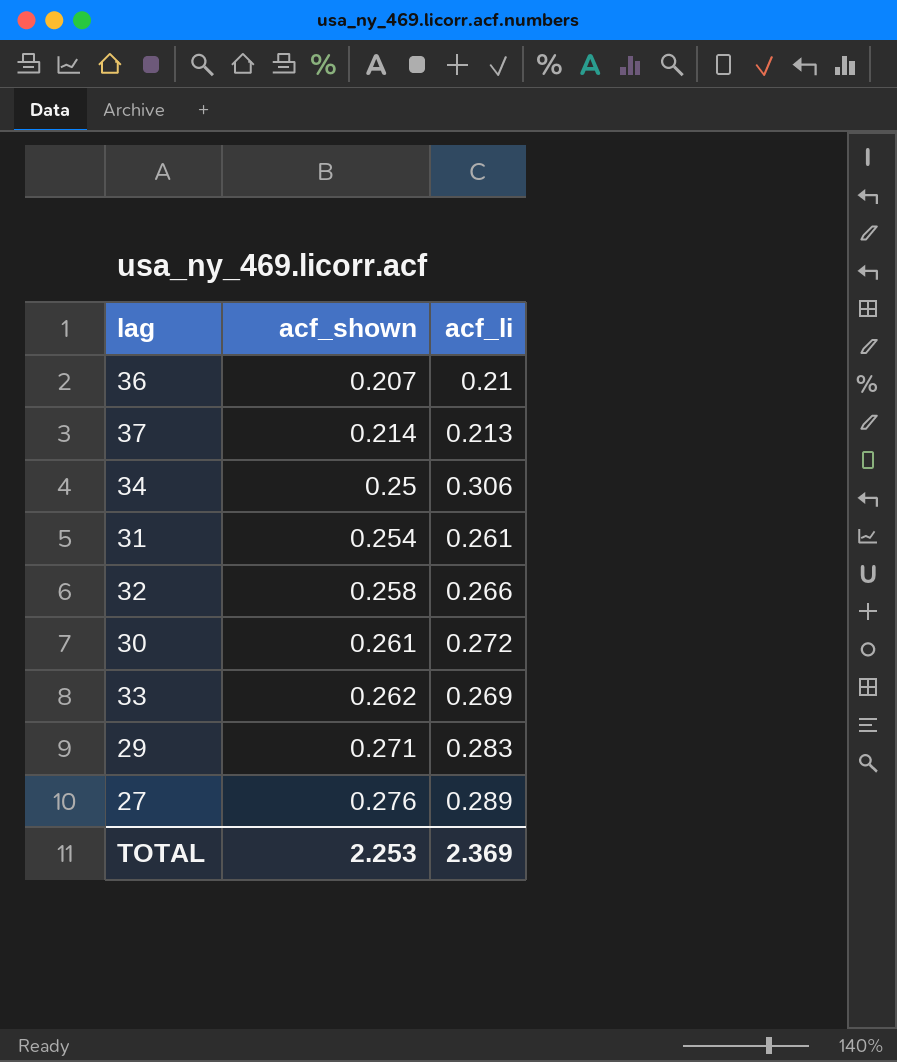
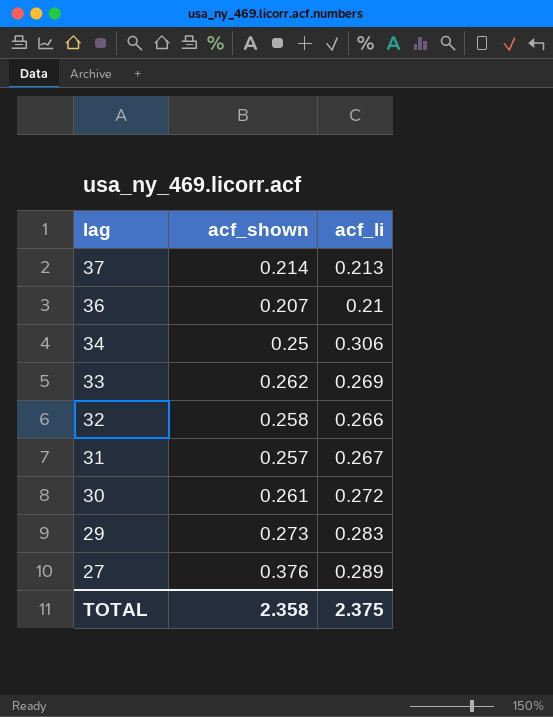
row order: acf_shown ascending -> lag descending
31 | acf_shown: 0.254 -> 0.257
31 | acf_li: 0.261 -> 0.267
29 | acf_shown: 0.271 -> 0.273
27 | acf_shown: 0.276 -> 0.376
TOTAL | acf_shown: 2.253 -> 2.358
TOTAL | acf_li: 2.369 -> 2.375

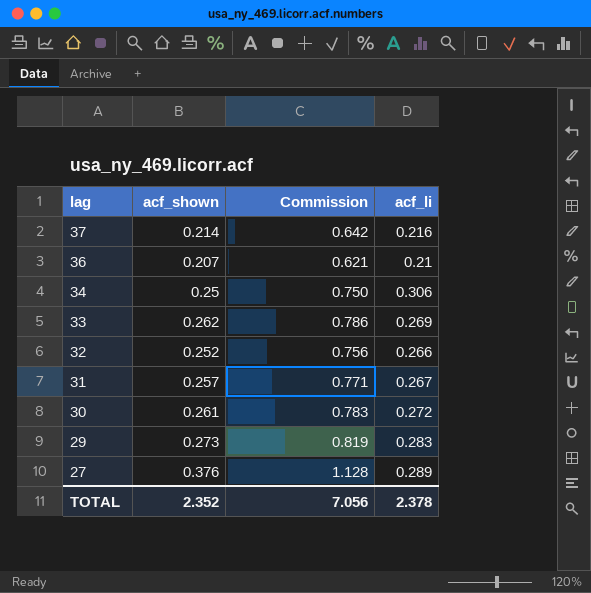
column Commission | formula: none -> [acf_shown] * 3
37 | acf_li: 0.213 -> 0.216
32 | acf_shown: 0.258 -> 0.252
TOTAL | acf_shown: 2.358 -> 2.352
TOTAL | acf_li: 2.375 -> 2.378

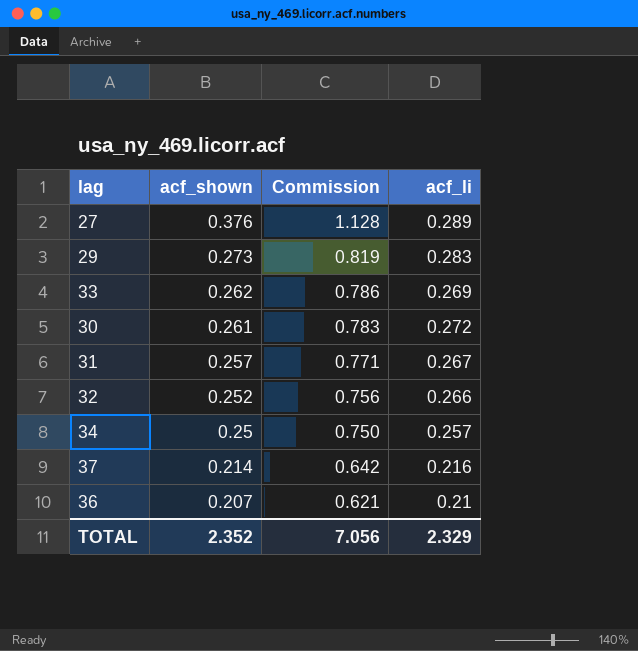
row order: lag descending -> acf_shown descending
34 | acf_li: 0.306 -> 0.257
TOTAL | acf_li: 2.378 -> 2.329

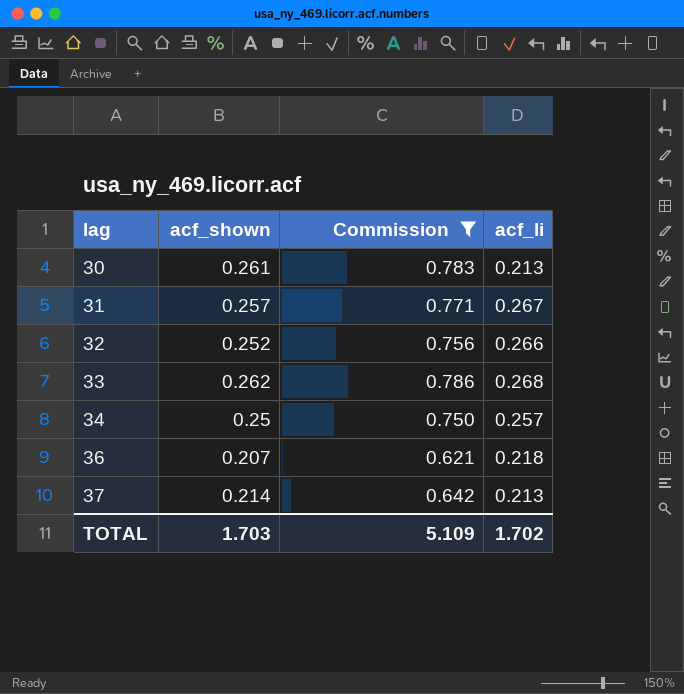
filter: none -> Commission <= 0.786
row order: acf_shown descending -> lag ascending
30 | acf_li: 0.272 -> 0.213
33 | acf_li: 0.269 -> 0.268
36 | acf_li: 0.21 -> 0.218
37 | acf_li: 0.216 -> 0.213
TOTAL | acf_shown: 2.352 -> 1.703
TOTAL | Commission: 7.056 -> 5.109
TOTAL | acf_li: 2.329 -> 1.702

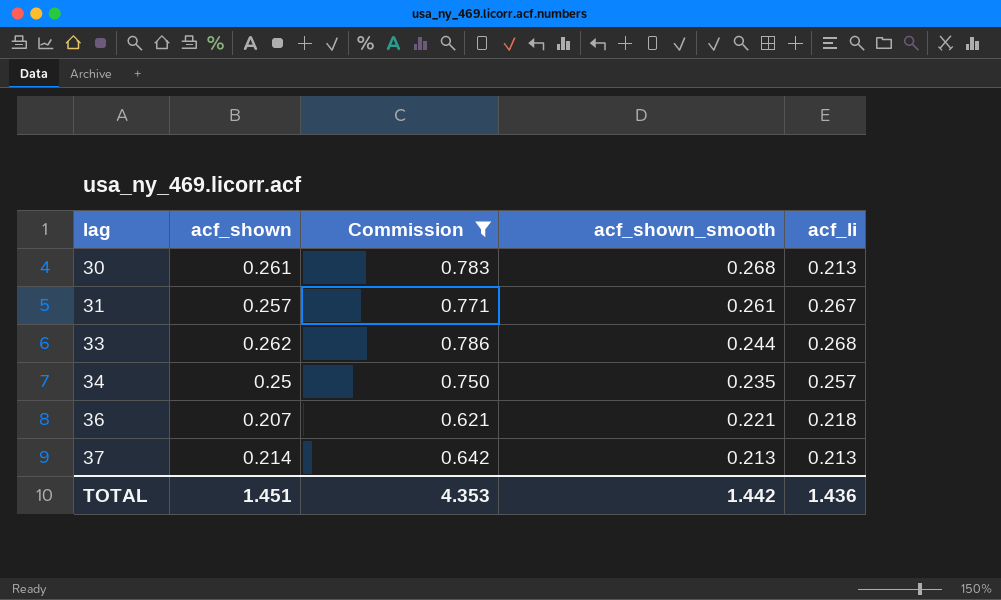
column acf_shown_smooth | position: none -> 4
row 32: 0.252 | 0.756 | 0.266 -> none
TOTAL | acf_shown: 1.703 -> 1.451
TOTAL | Commission: 5.109 -> 4.353
TOTAL | acf_li: 1.702 -> 1.436

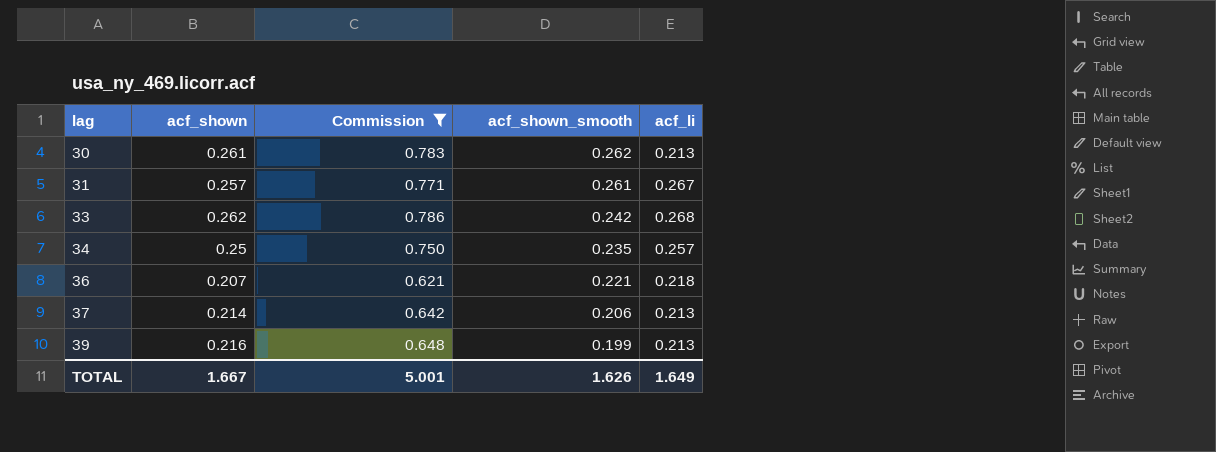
30 | acf_shown_smooth: 0.268 -> 0.262
33 | acf_shown_smooth: 0.244 -> 0.242
37 | acf_shown_smooth: 0.213 -> 0.206
row 39: none -> 0.216 | 0.648 | 0.199 | 0.213
TOTAL | acf_shown: 1.451 -> 1.667
TOTAL | Commission: 4.353 -> 5.001
TOTAL | acf_shown_smooth: 1.442 -> 1.626
TOTAL | acf_li: 1.436 -> 1.649

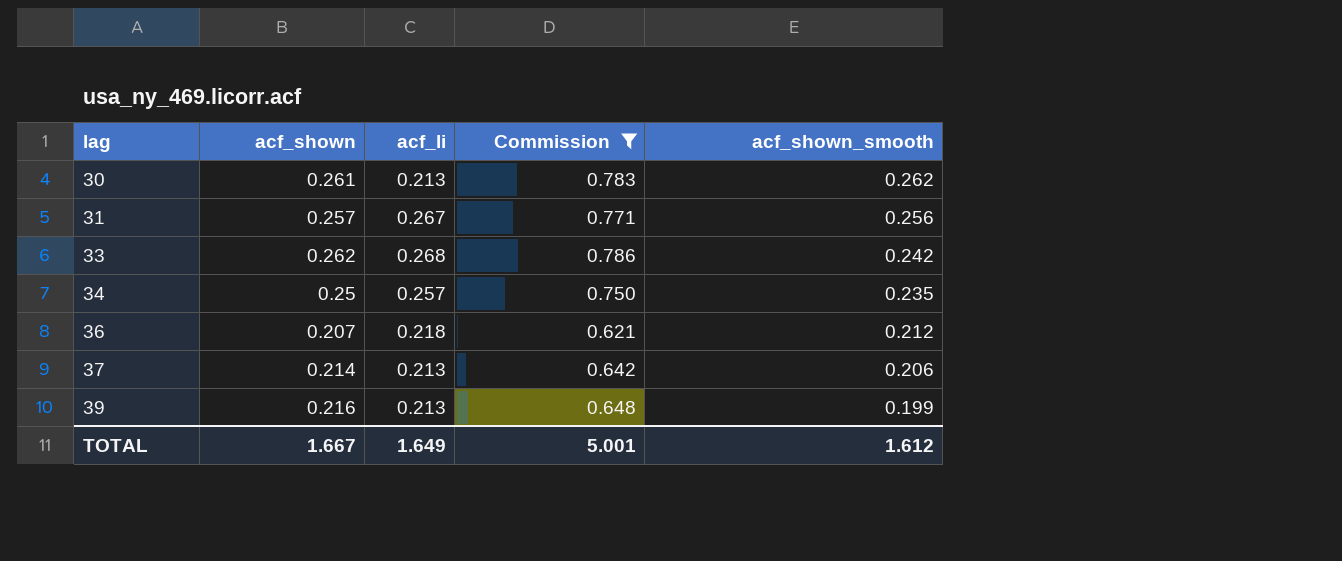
column acf_li | position: 5 -> 3
31 | acf_shown_smooth: 0.261 -> 0.256
36 | acf_shown_smooth: 0.221 -> 0.212
TOTAL | acf_shown_smooth: 1.626 -> 1.612

